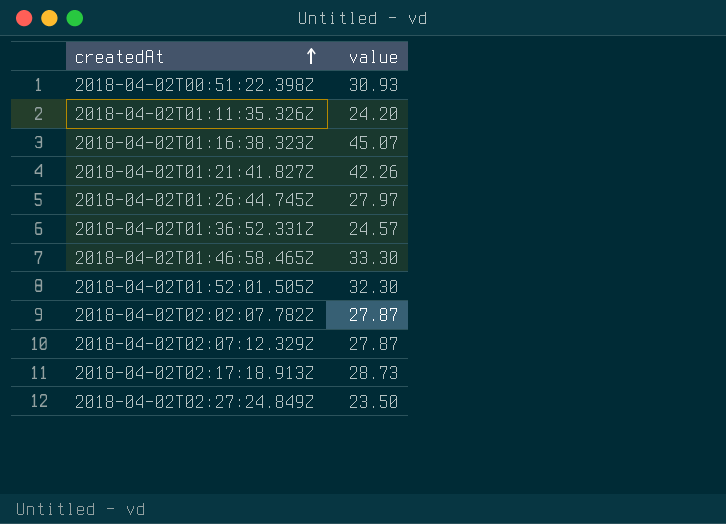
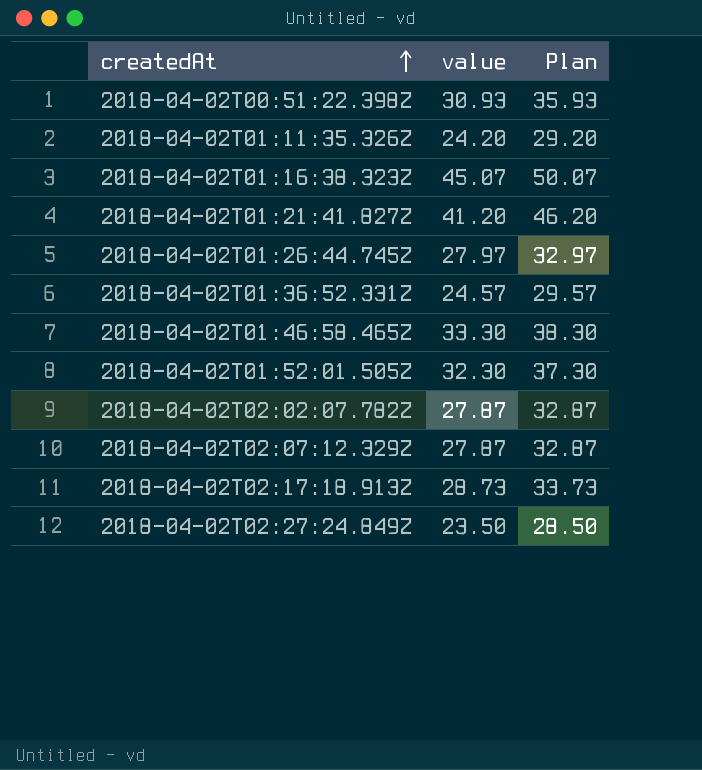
column Plan | formula: none -> [value] + 5
2018-04-02T01:21:41.827Z | value: 42.26 -> 41.20

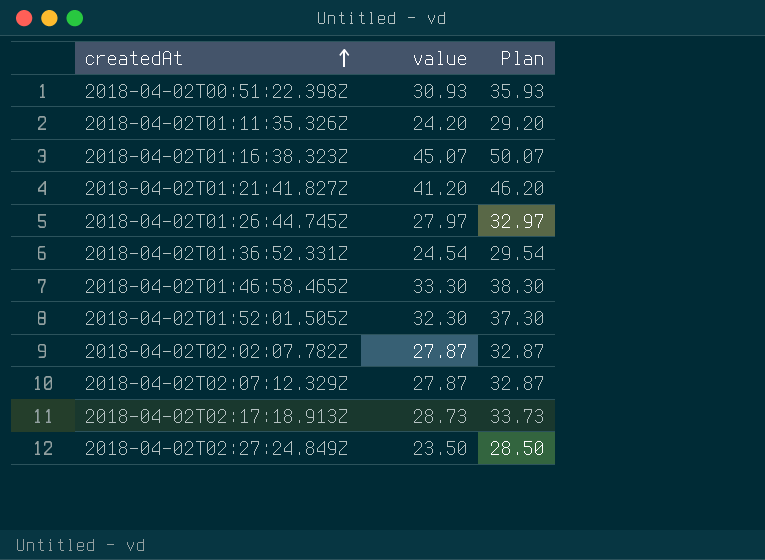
2018-04-02T01:36:52.331Z | value: 24.57 -> 24.54
2018-04-02T01:36:52.331Z | Plan: 29.57 -> 29.54

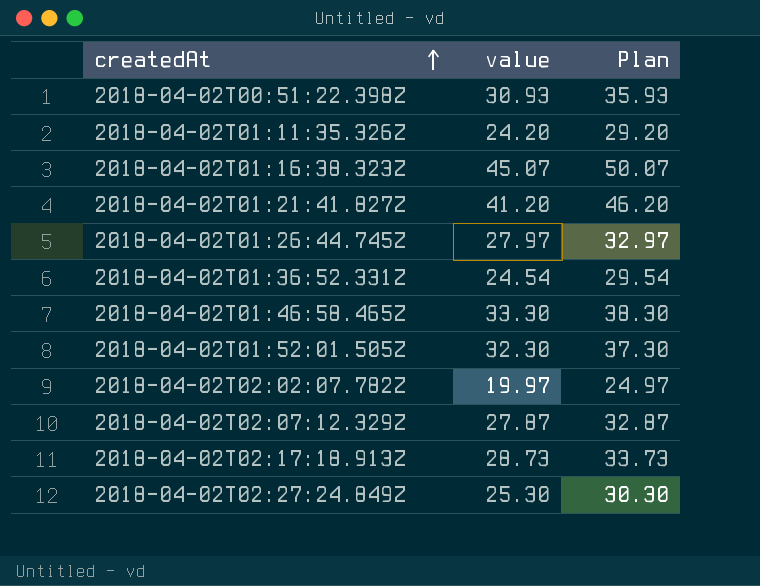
2018-04-02T02:02:07.782Z | value: 27.87 -> 19.97
2018-04-02T02:02:07.782Z | Plan: 32.87 -> 24.97
2018-04-02T02:27:24.849Z | value: 23.50 -> 25.30
2018-04-02T02:27:24.849Z | Plan: 28.50 -> 30.30

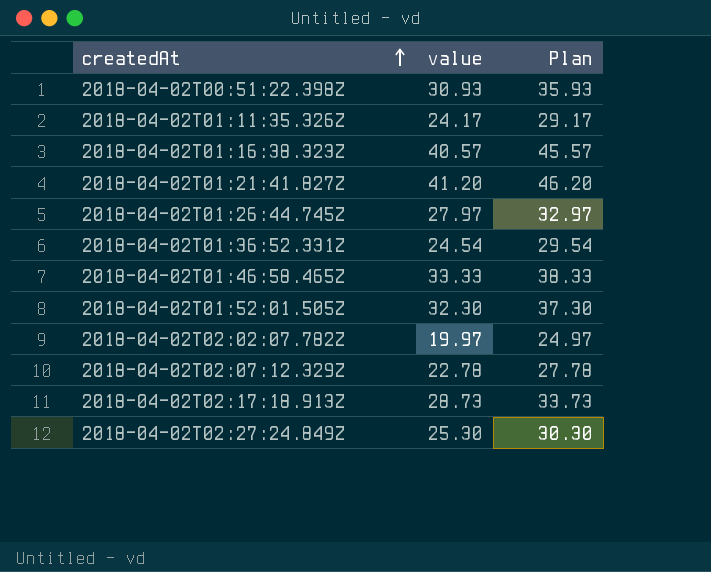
2018-04-02T01:11:35.326Z | value: 24.20 -> 24.17
2018-04-02T01:11:35.326Z | Plan: 29.20 -> 29.17
2018-04-02T01:16:38.323Z | value: 45.07 -> 40.57
2018-04-02T01:16:38.323Z | Plan: 50.07 -> 45.57
2018-04-02T01:46:58.465Z | value: 33.30 -> 33.33
2018-04-02T01:46:58.465Z | Plan: 38.30 -> 38.33
2018-04-02T02:07:12.329Z | value: 27.87 -> 22.78
2018-04-02T02:07:12.329Z | Plan: 32.87 -> 27.78

